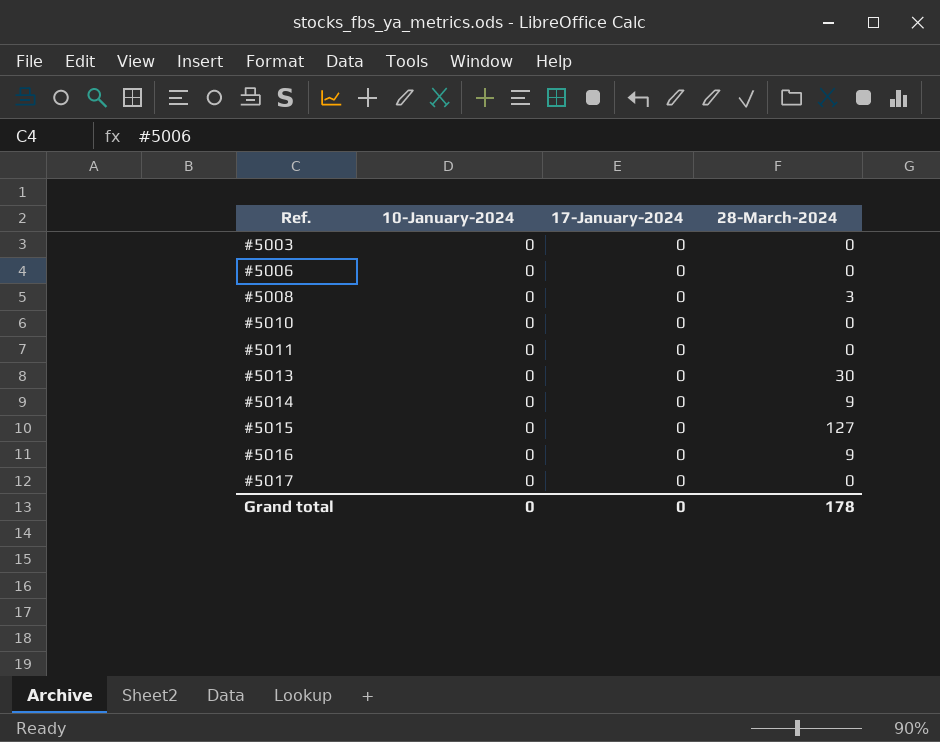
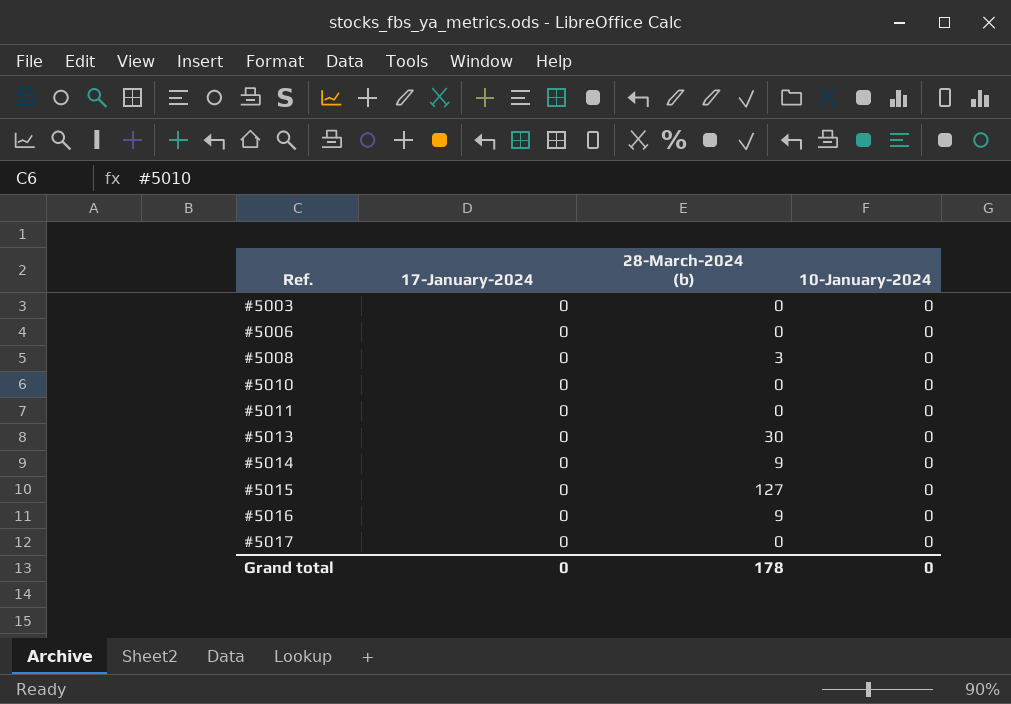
column name: 28-March-2024 -> 28-March-2024 (b)
column 10-January-2024 | position: 2 -> 4

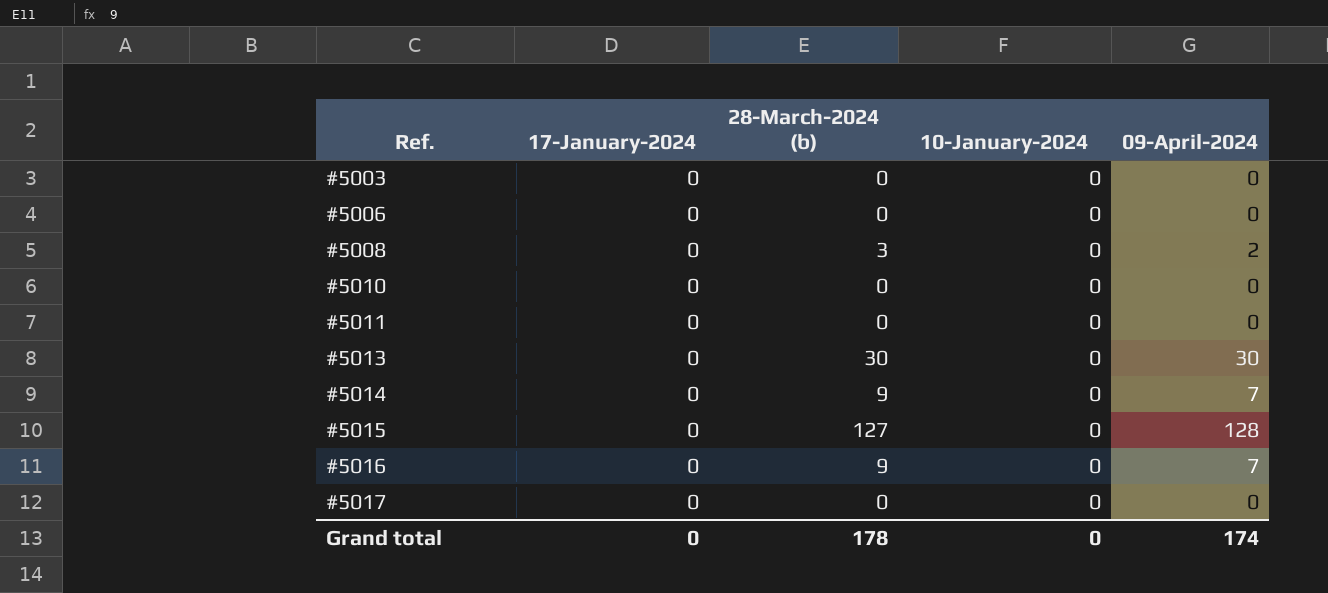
column 09-April-2024 | position: none -> 5

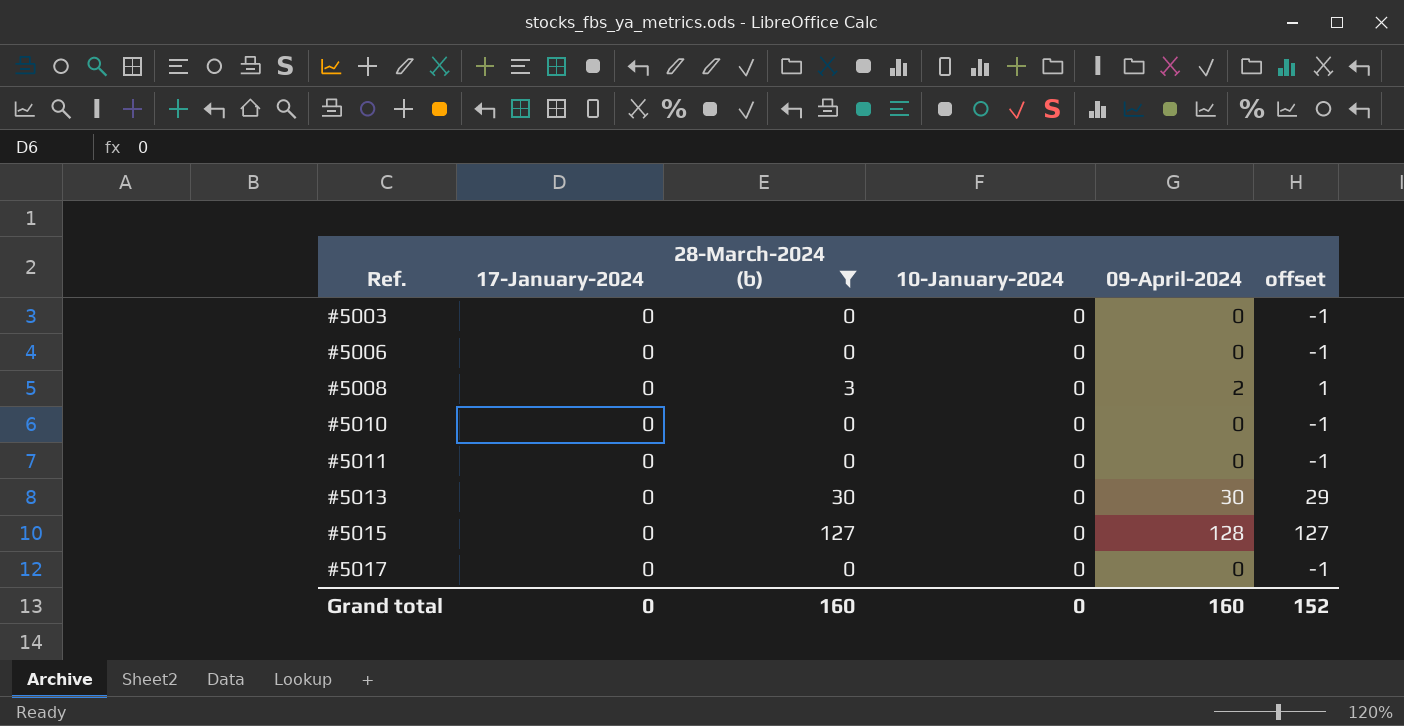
filter: none -> 28-March-2024 (b) != 9
column offset | formula: none -> [09-April-2024] - 1
Grand total | 28-March-2024 (b): 178 -> 160
Grand total | 09-April-2024: 174 -> 160

